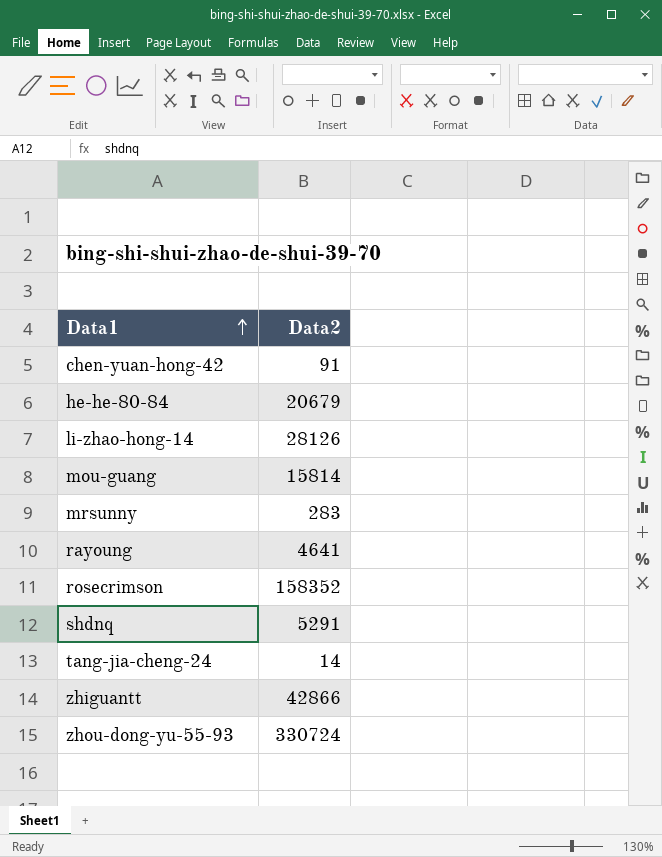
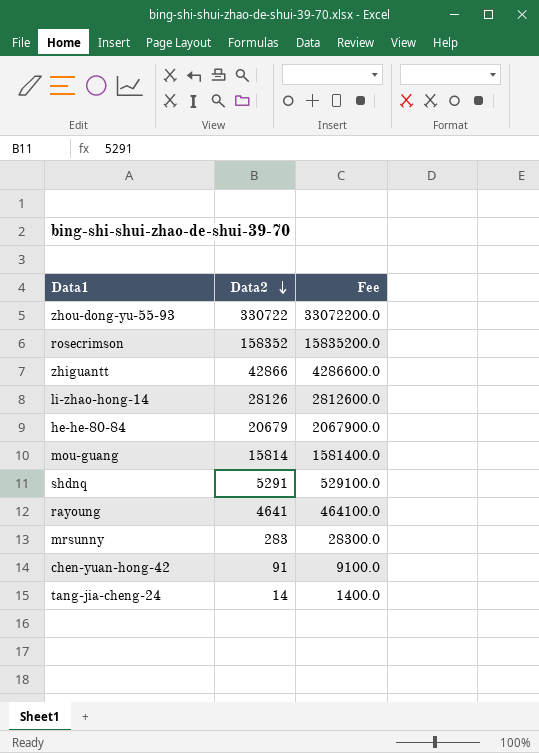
row order: Data1 ascending -> Data2 descending
column Fee | formula: none -> [Data2] * 100
zhou-dong-yu-55-93 | Data2: 330724 -> 330722

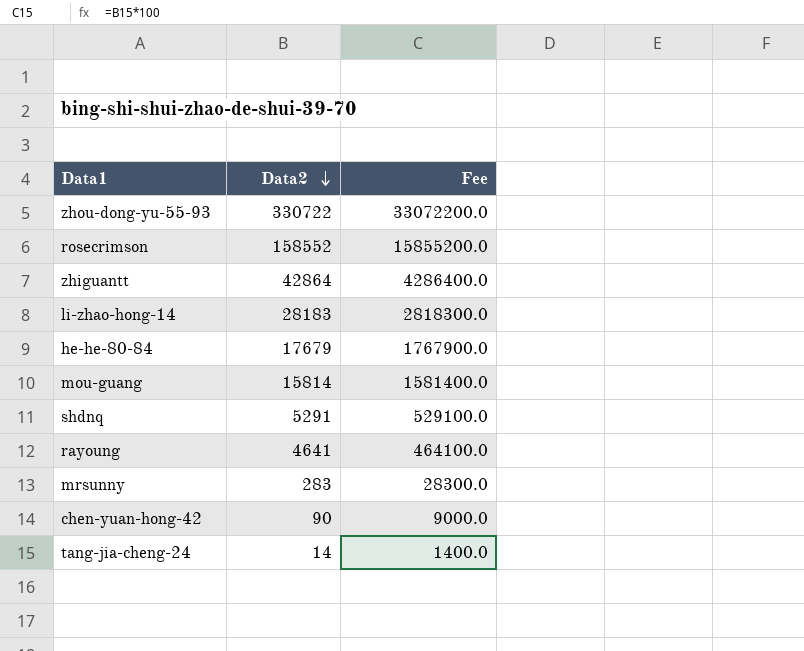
rosecrimson | Data2: 158352 -> 158552
rosecrimson | Fee: 15835200.0 -> 15855200.0
zhiguantt | Data2: 42866 -> 42864
zhiguantt | Fee: 4286600.0 -> 4286400.0
li-zhao-hong-14 | Data2: 28126 -> 28183
li-zhao-hong-14 | Fee: 2812600.0 -> 2818300.0
he-he-80-84 | Data2: 20679 -> 17679
he-he-80-84 | Fee: 2067900.0 -> 1767900.0
chen-yuan-hong-42 | Data2: 91 -> 90
chen-yuan-hong-42 | Fee: 9100.0 -> 9000.0

